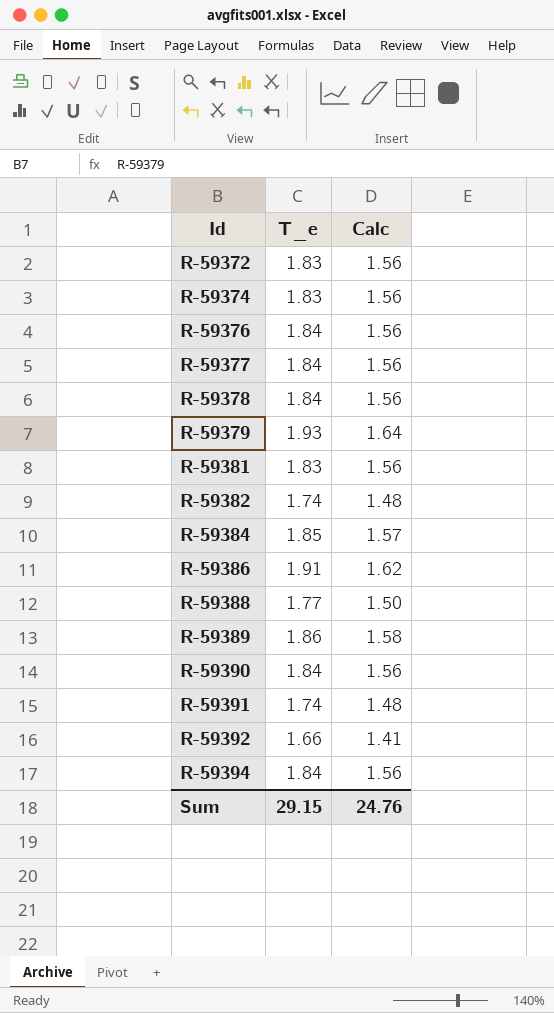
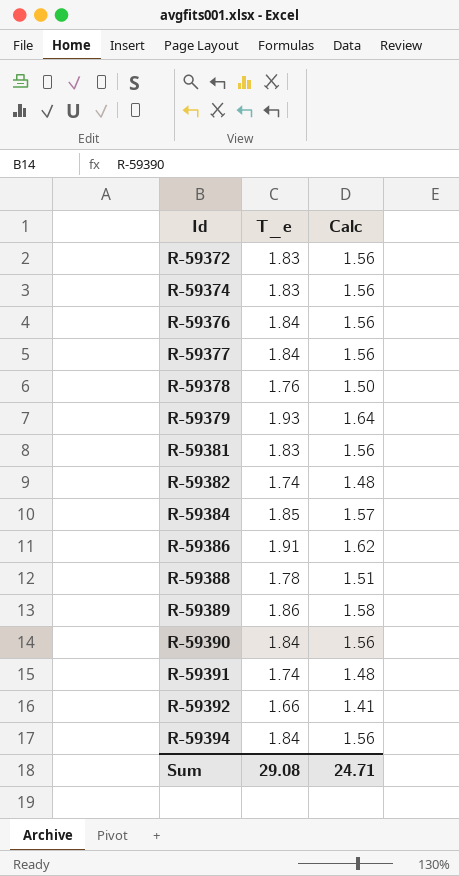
R-59378 | T_e: 1.84 -> 1.76
R-59378 | Calc: 1.56 -> 1.50
R-59388 | T_e: 1.77 -> 1.78
R-59388 | Calc: 1.50 -> 1.51
Sum | T_e: 29.15 -> 29.08
Sum | Calc: 24.76 -> 24.71

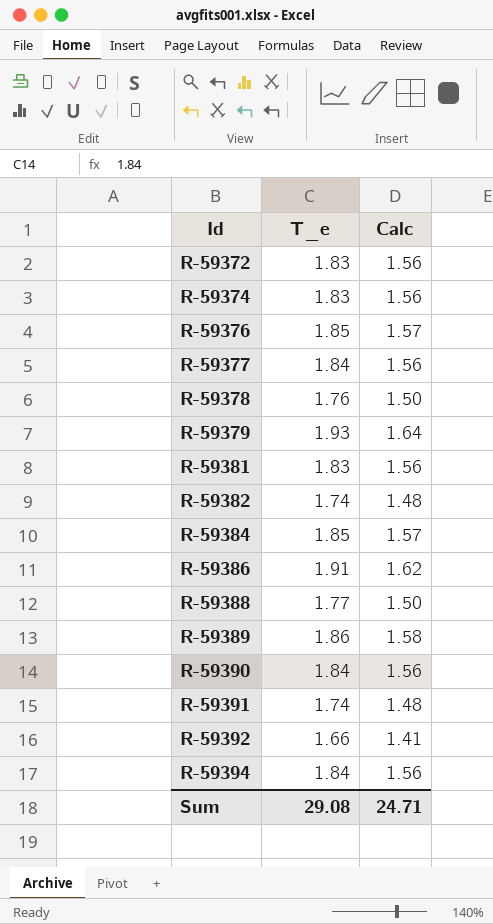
R-59376 | T_e: 1.84 -> 1.85
R-59376 | Calc: 1.56 -> 1.57
R-59388 | T_e: 1.78 -> 1.77
R-59388 | Calc: 1.51 -> 1.50

